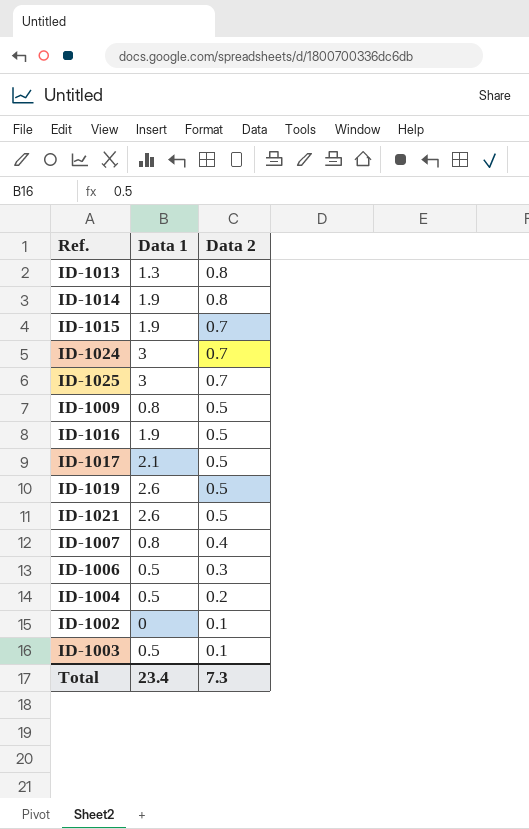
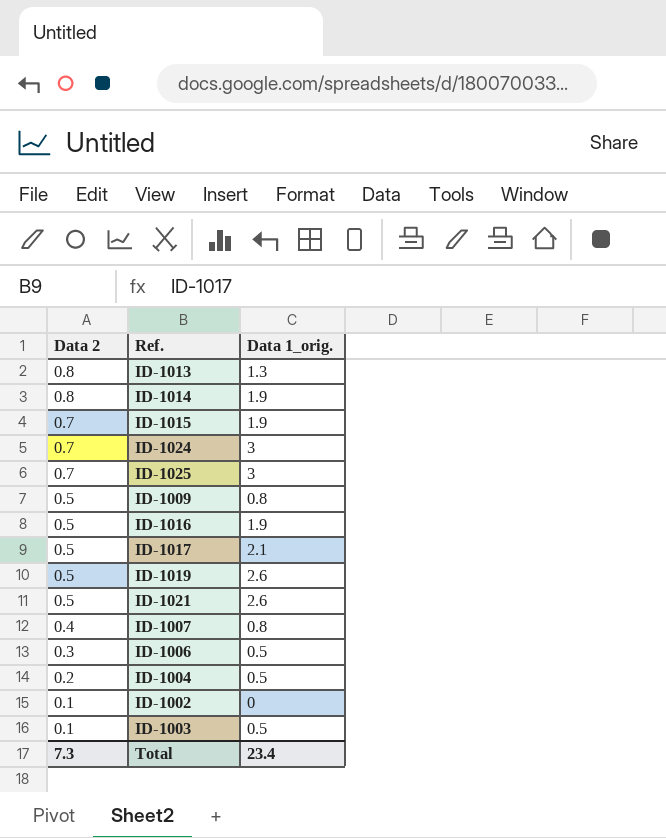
column Data 2 | position: 3 -> 1
column name: Data 1 -> Data 1_orig.

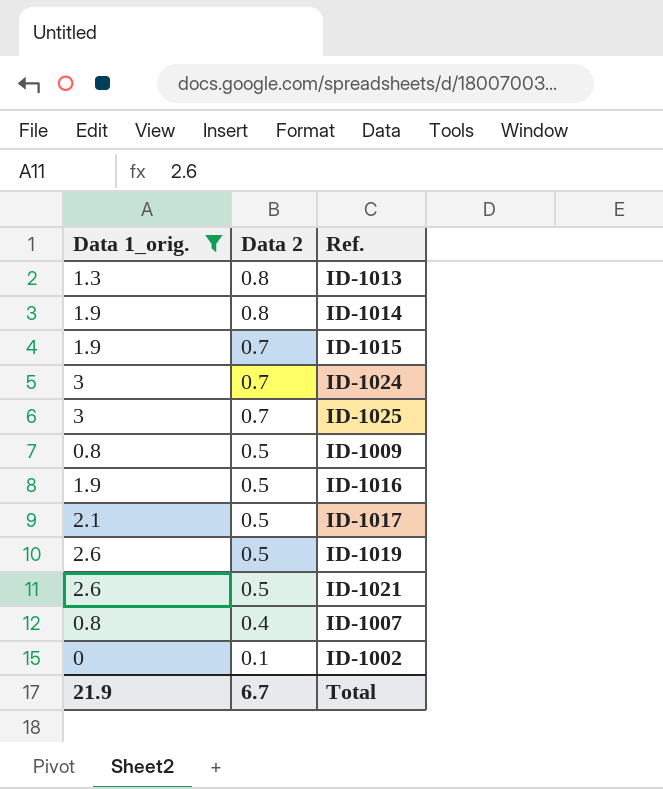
filter: none -> Data 1_orig. != 0.5
column Data 1_orig. | position: 3 -> 1
Total | Data 1_orig.: 23.4 -> 21.9
Total | Data 2: 7.3 -> 6.7

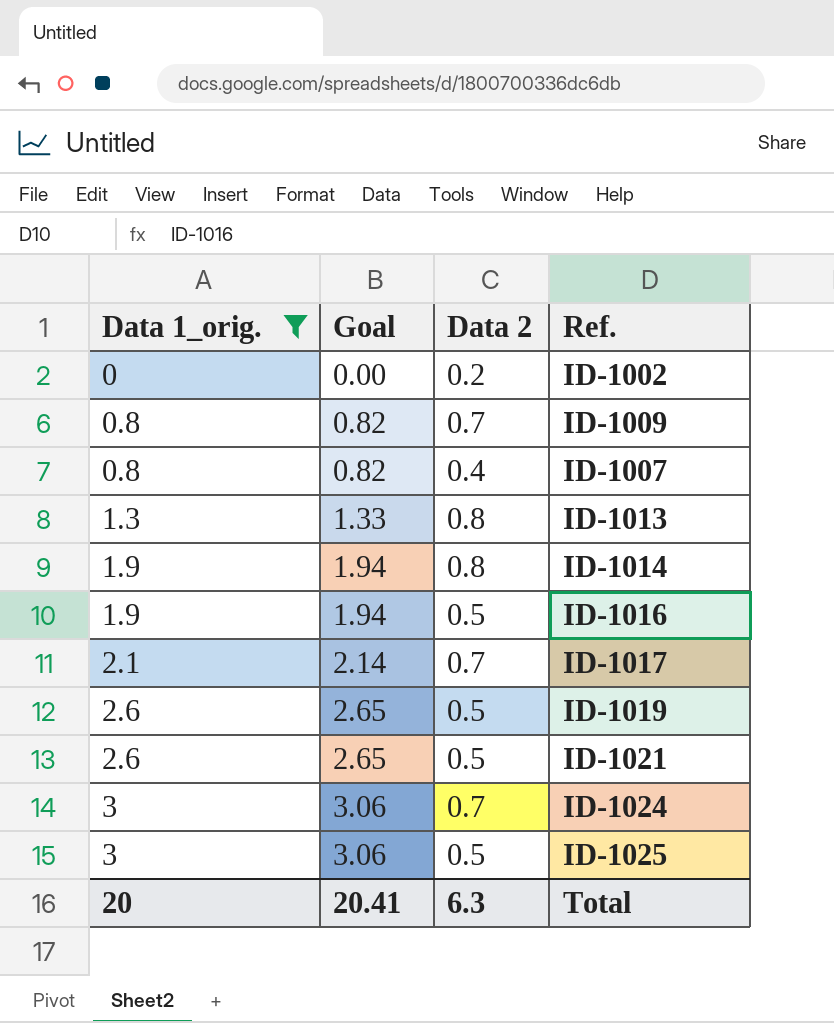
row order: Data 2 descending -> Data 1_orig. ascending
column Goal | formula: none -> [Data 1_orig.] * 1.02
row ID-1015: 1.9 | 0.7 -> none
ID-1002 | Data 2: 0.1 -> 0.2
ID-1009 | Data 2: 0.5 -> 0.7
ID-1017 | Data 2: 0.5 -> 0.7
ID-1025 | Data 2: 0.7 -> 0.5
Total | Data 1_orig.: 21.9 -> 20
Total | Data 2: 6.7 -> 6.3

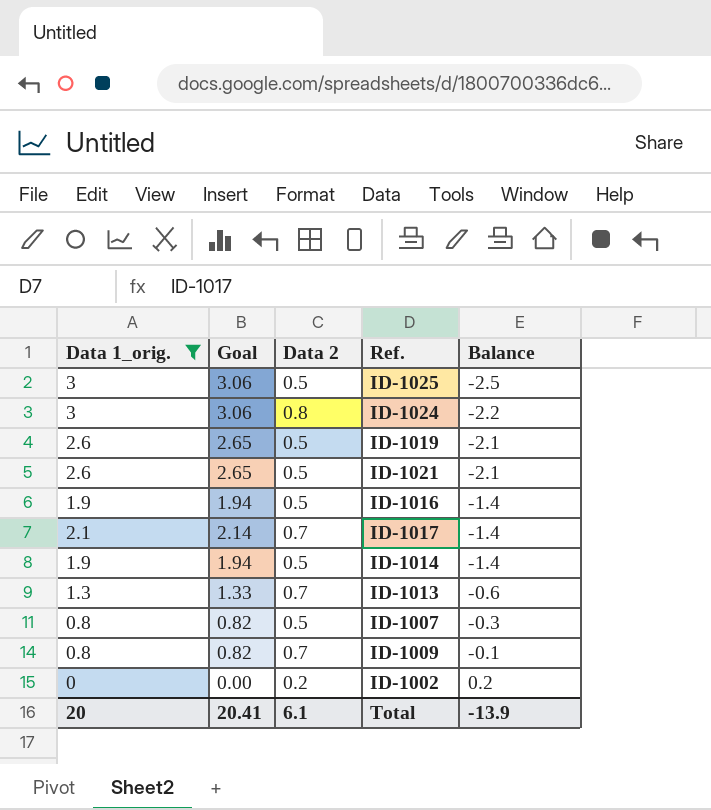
row order: Data 1_orig. ascending -> Balance ascending
column Balance | formula: none -> [Data 2] - [Data 1_orig.]
ID-1024 | Data 2: 0.7 -> 0.8
ID-1014 | Data 2: 0.8 -> 0.5
ID-1013 | Data 2: 0.8 -> 0.7
ID-1007 | Data 2: 0.4 -> 0.5
Total | Data 2: 6.3 -> 6.1

